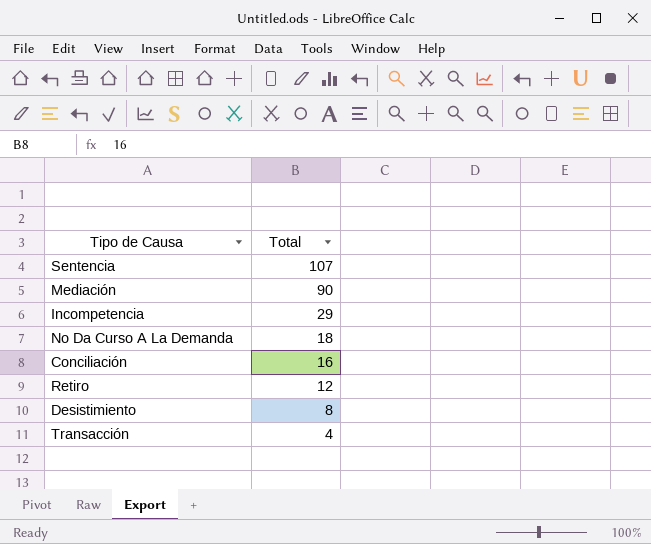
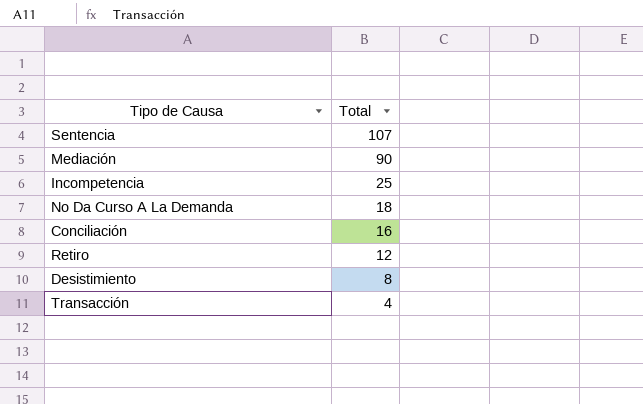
Incompetencia | Total: 29 -> 25

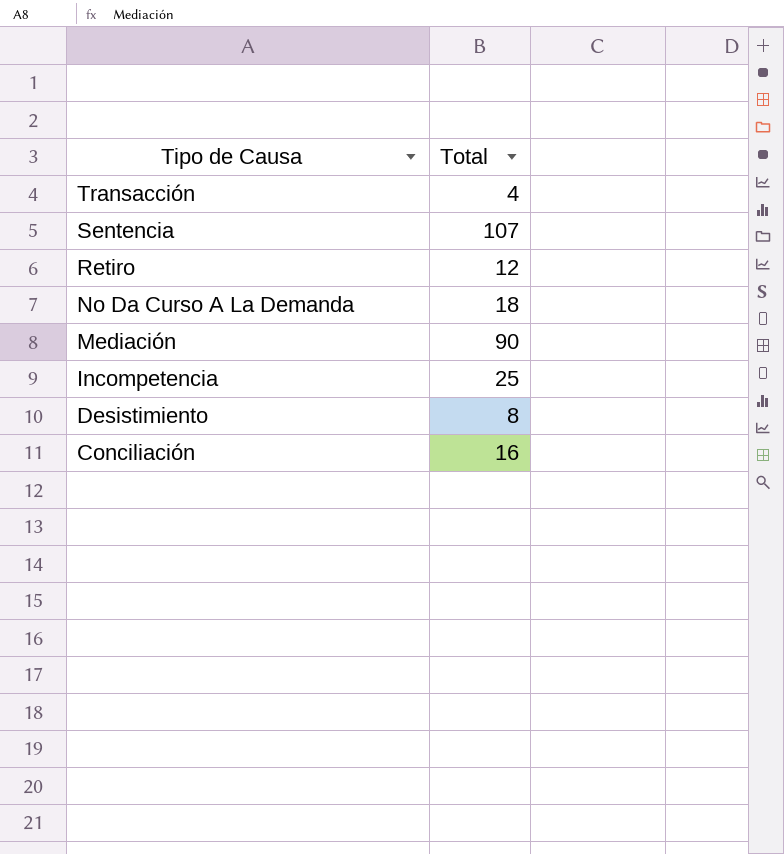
row order: Total descending -> Tipo de Causa descending

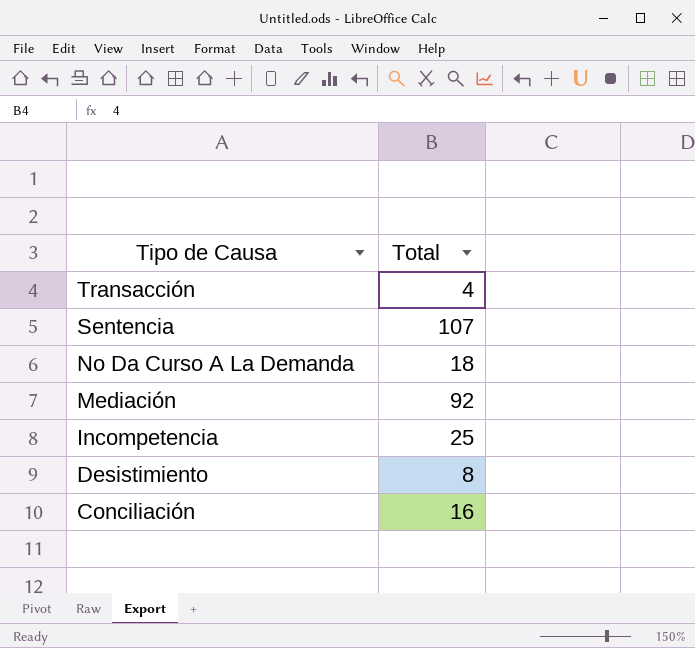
row Retiro: 12 -> none
Mediación | Total: 90 -> 92

